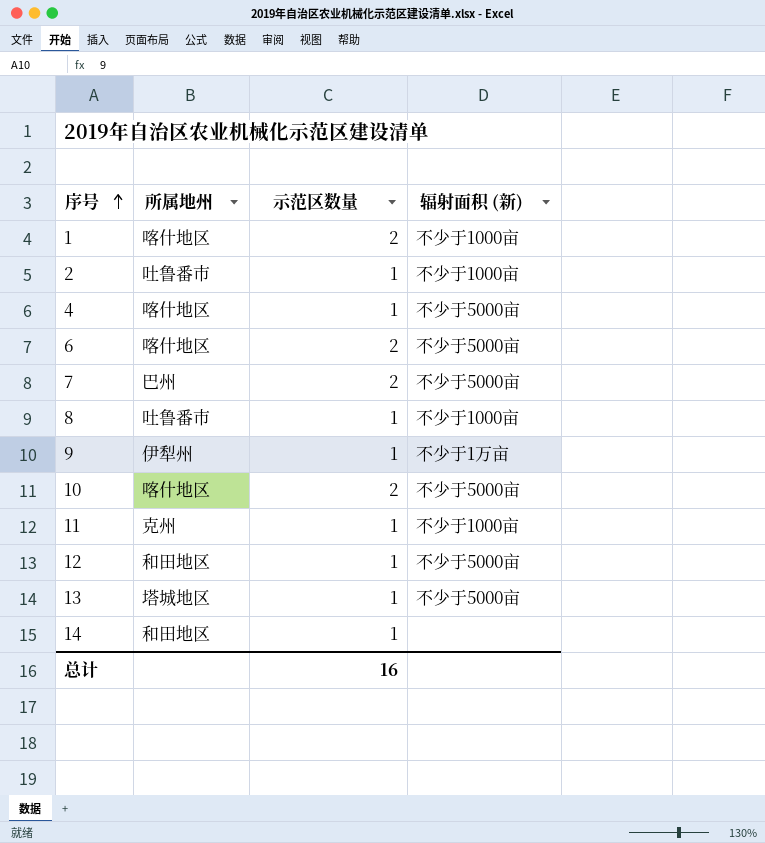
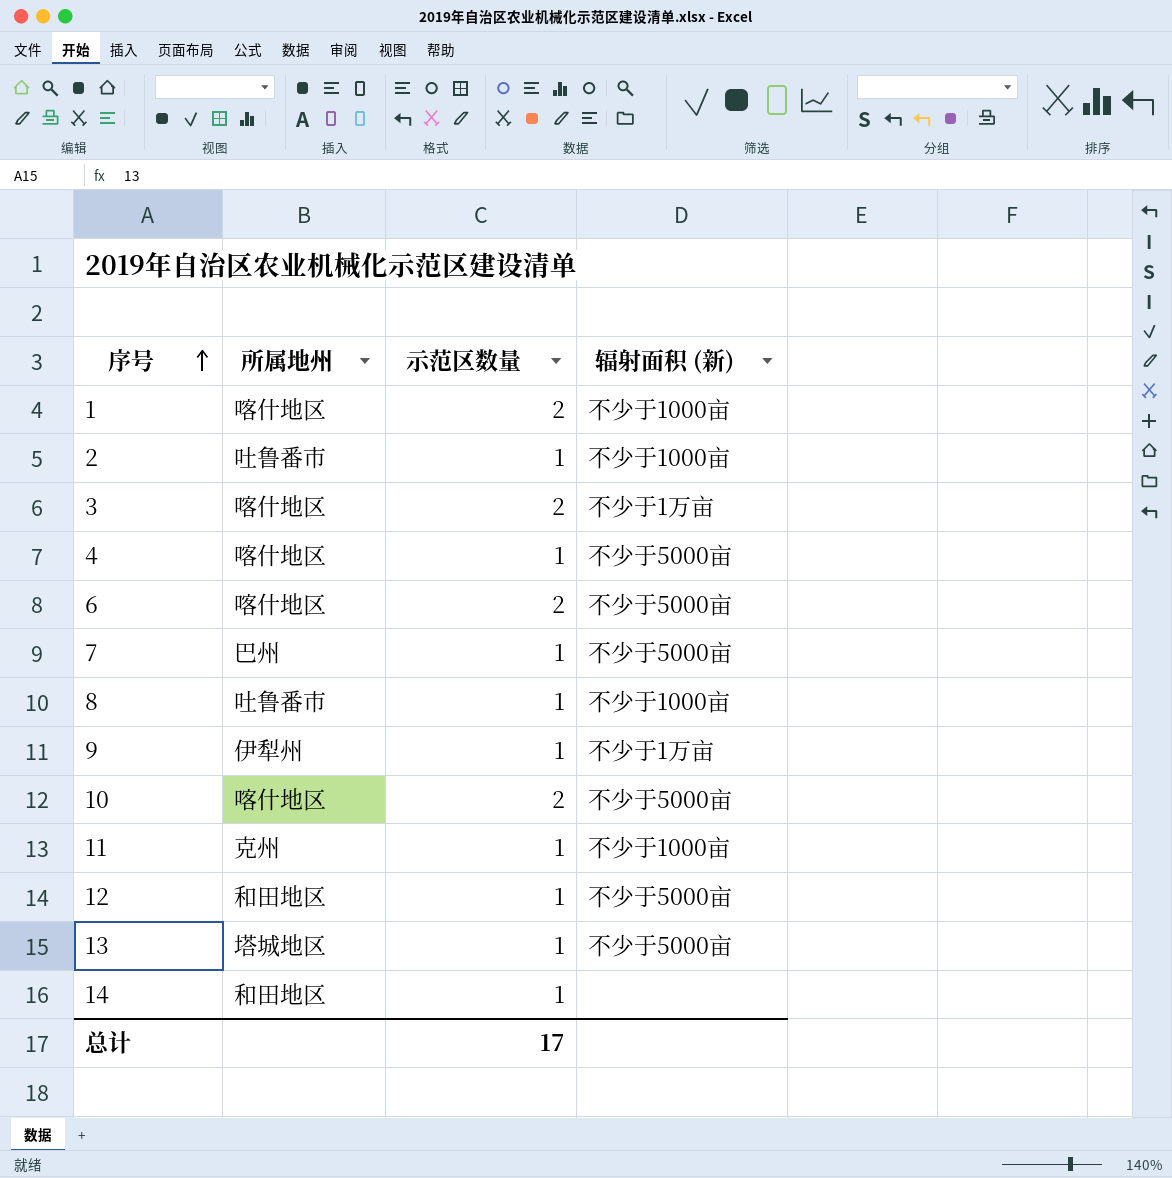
row 3: none -> 喀什地区 | 2 | 不少于1万亩
7 | 示范区数量: 2 -> 1
总计 | 示范区数量: 16 -> 17

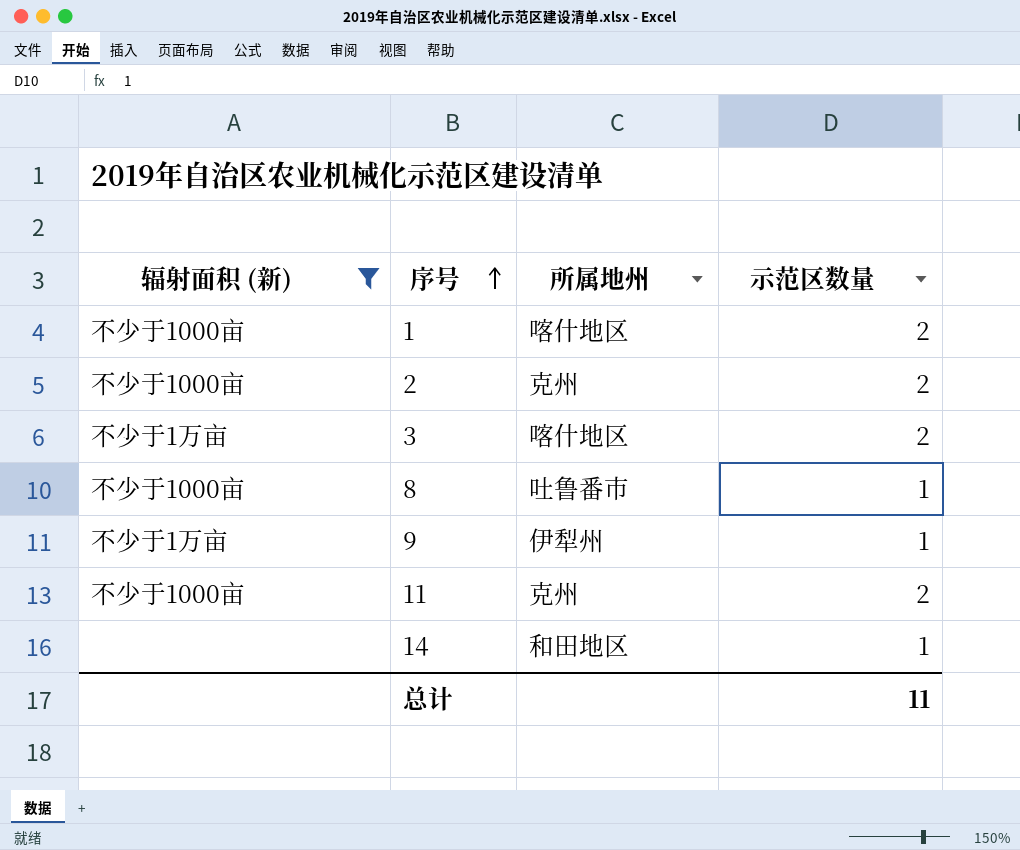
filter: none -> 辐射面积 (新) != 不少于5000亩
column 辐射面积 (新) | position: 4 -> 1
2 | 所属地州: 吐鲁番市 -> 克州
2 | 示范区数量: 1 -> 2
11 | 示范区数量: 1 -> 2
总计 | 示范区数量: 17 -> 11

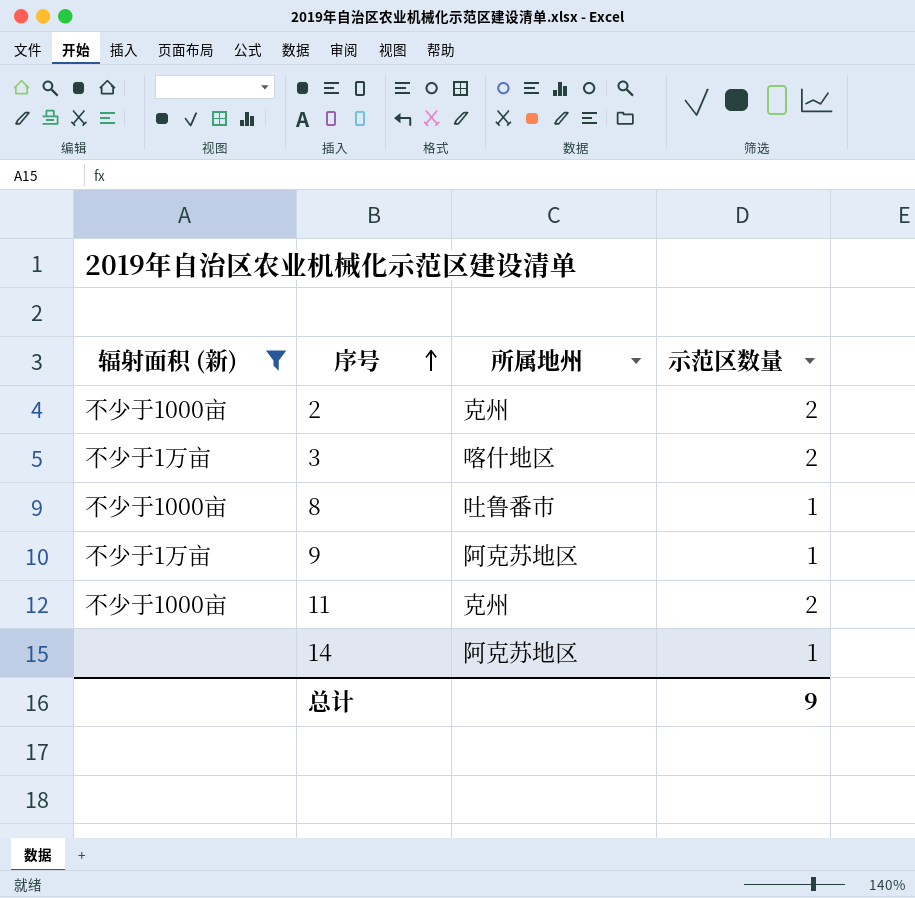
row 1: 不少于1000亩 | 喀什地区 | 2 -> none
9 | 所属地州: 伊犁州 -> 阿克苏地区
14 | 所属地州: 和田地区 -> 阿克苏地区
总计 | 示范区数量: 11 -> 9

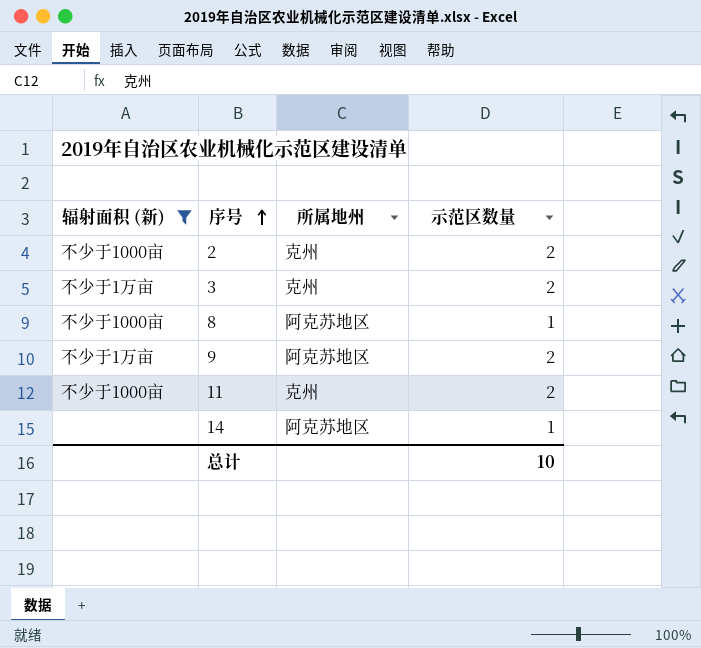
3 | 所属地州: 喀什地区 -> 克州
8 | 所属地州: 吐鲁番市 -> 阿克苏地区
9 | 示范区数量: 1 -> 2
总计 | 示范区数量: 9 -> 10

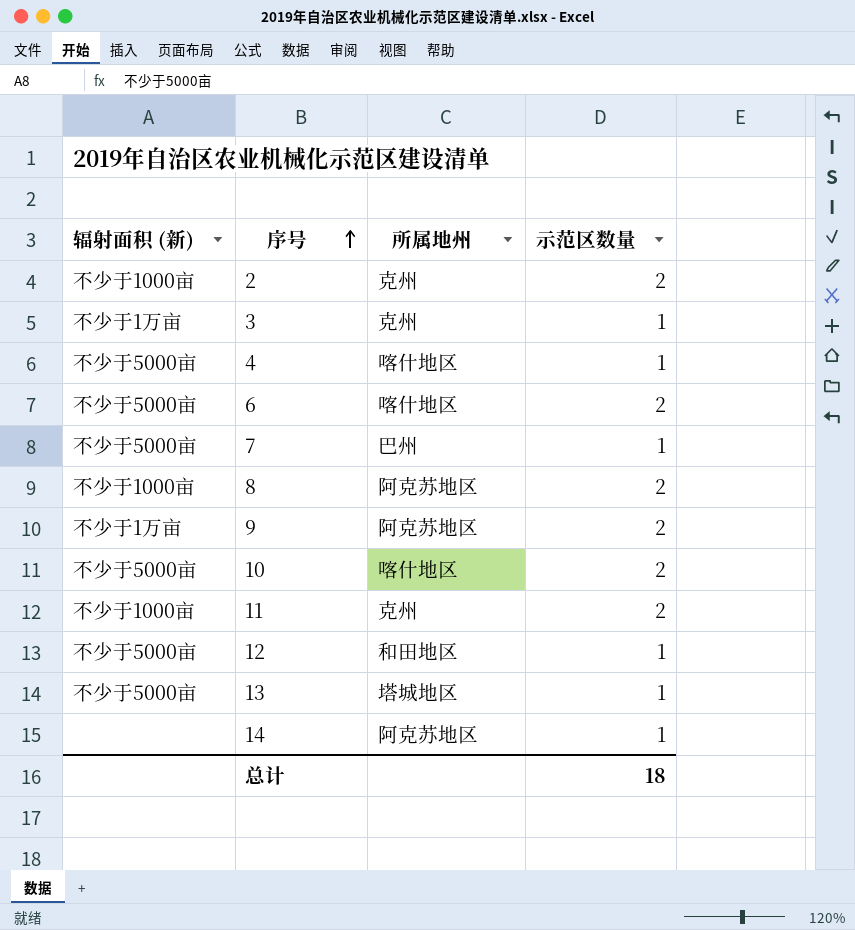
filter: 辐射面积 (新) != 不少于5000亩 -> none
3 | 示范区数量: 2 -> 1
8 | 示范区数量: 1 -> 2
总计 | 示范区数量: 10 -> 18

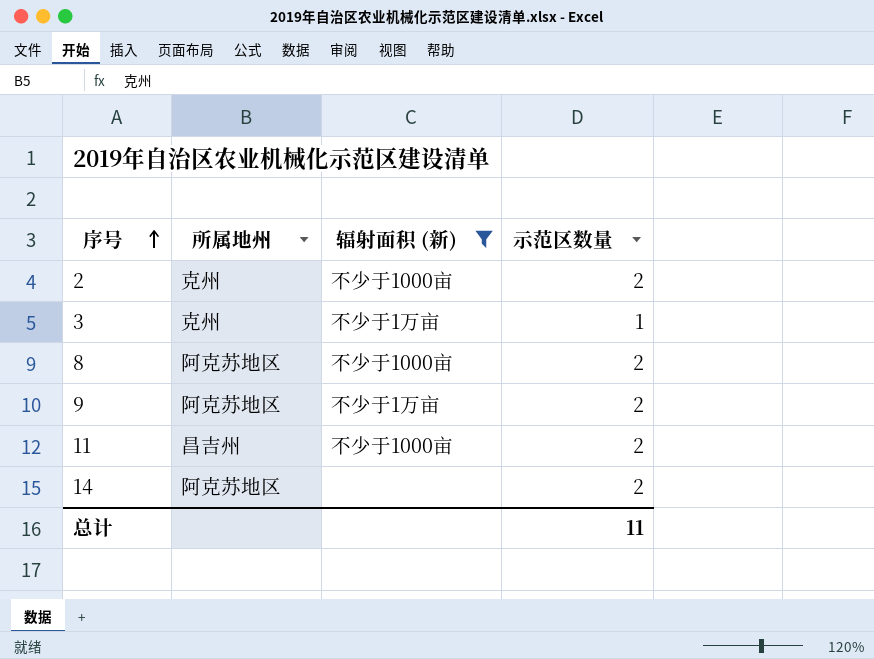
filter: none -> 辐射面积 (新) != 不少于5000亩
column 辐射面积 (新) | position: 1 -> 3
11 | 所属地州: 克州 -> 昌吉州
14 | 示范区数量: 1 -> 2
总计 | 示范区数量: 18 -> 11

